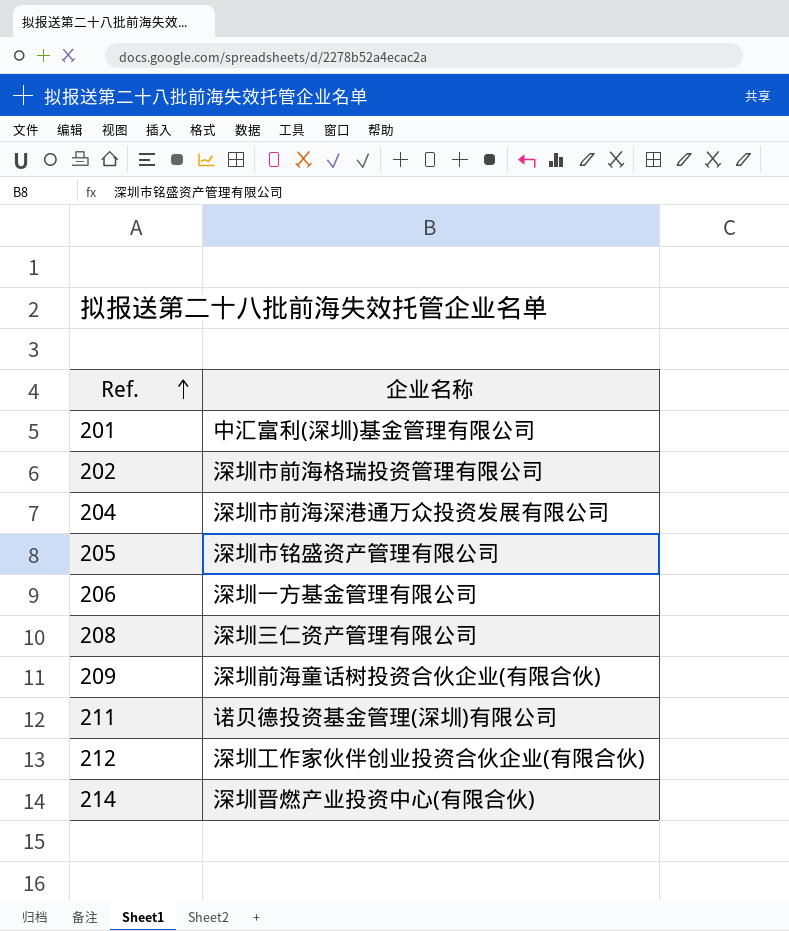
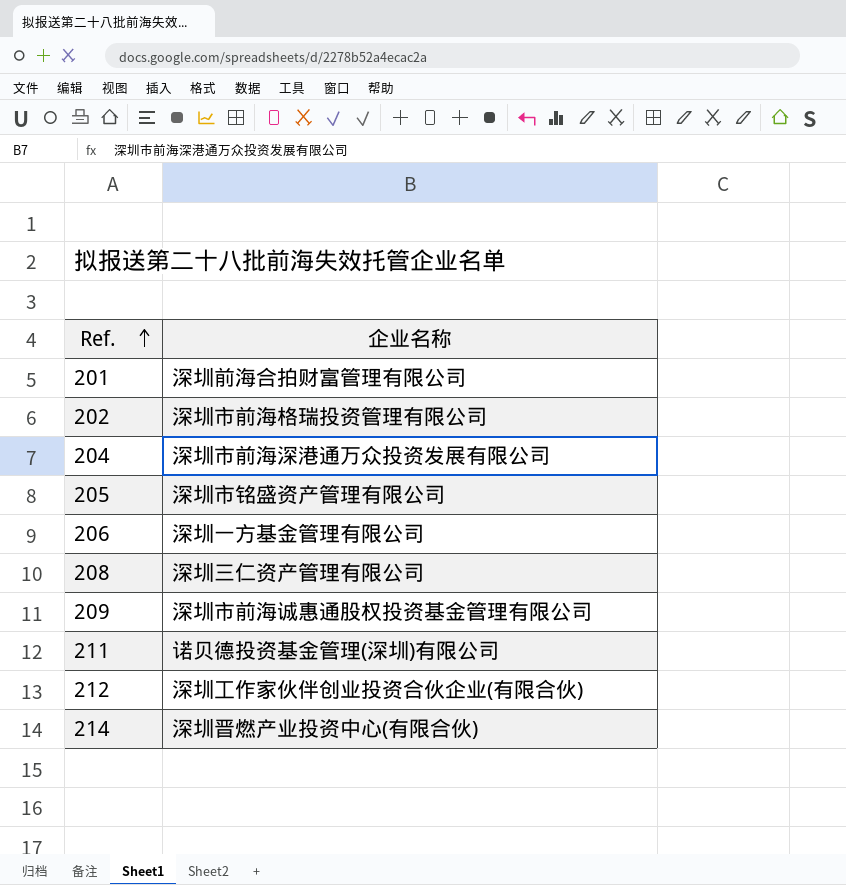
201 | 企业名称: 中汇富利(深圳)基金管理有限公司 -> 深圳前海合拍财富管理有限公司
209 | 企业名称: 深圳前海童话树投资合伙企业(有限合伙) -> 深圳市前海诚惠通股权投资基金管理有限公司

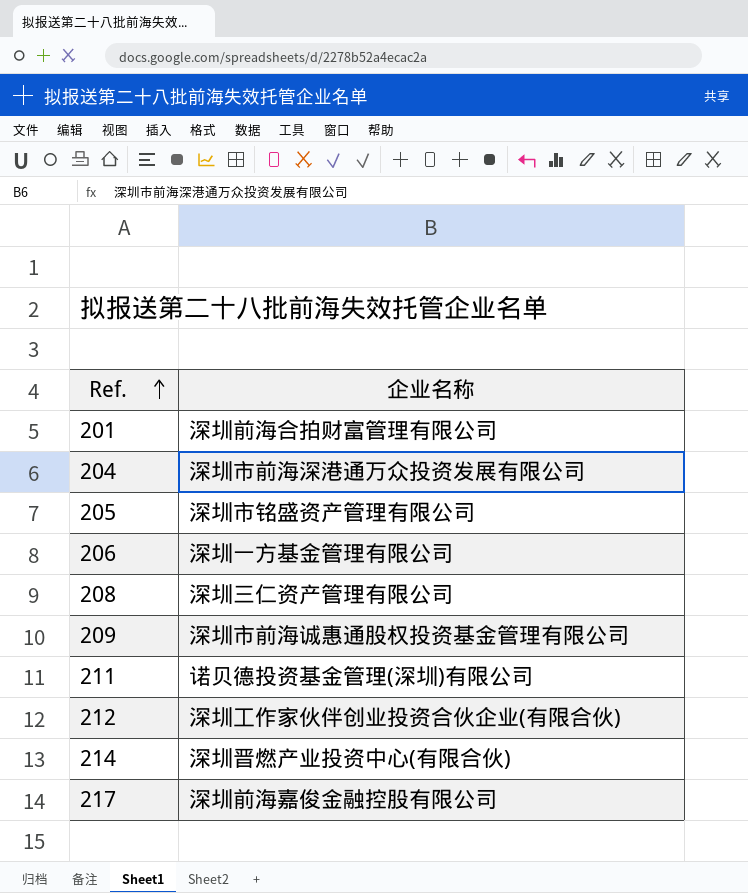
row 202: 深圳市前海格瑞投资管理有限公司 -> none
row 217: none -> 深圳前海嘉俊金融控股有限公司

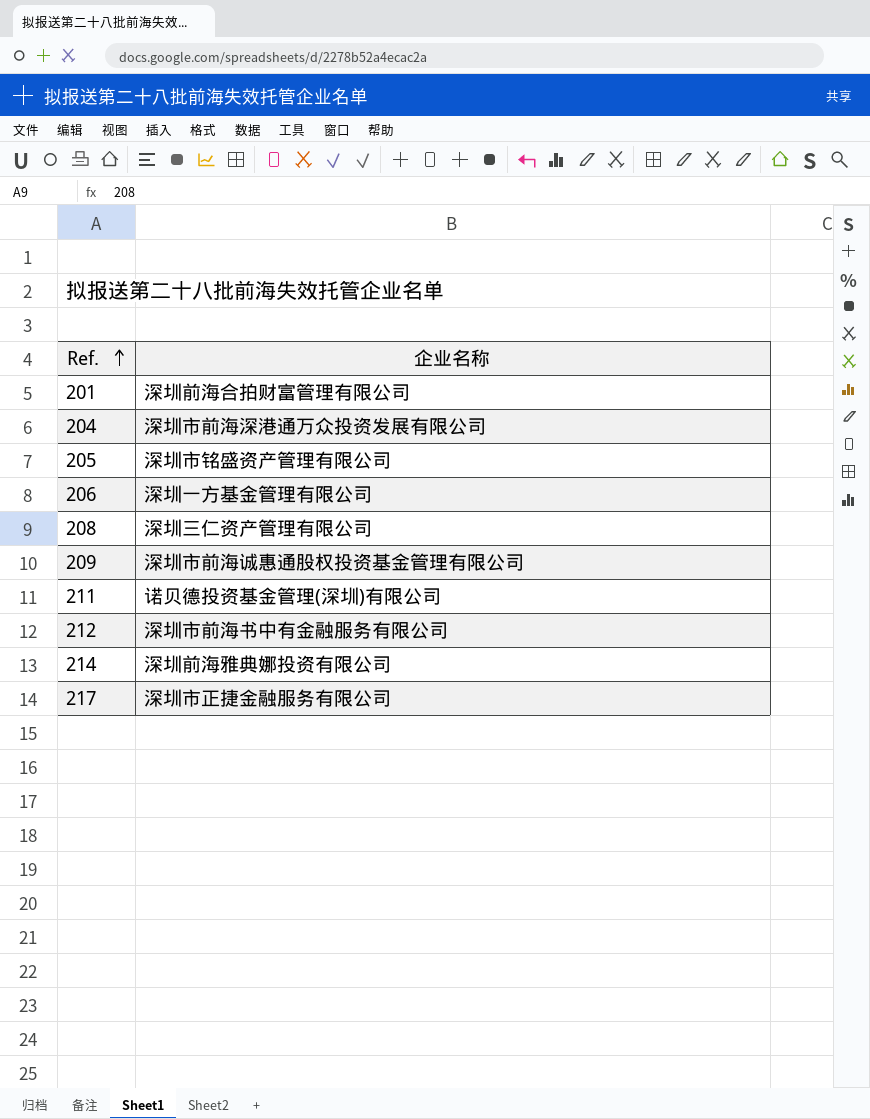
212 | 企业名称: 深圳工作家伙伴创业投资合伙企业(有限合伙) -> 深圳市前海书中有金融服务有限公司
214 | 企业名称: 深圳晋燃产业投资中心(有限合伙) -> 深圳前海雅典娜投资有限公司
217 | 企业名称: 深圳前海嘉俊金融控股有限公司 -> 深圳市正捷金融服务有限公司

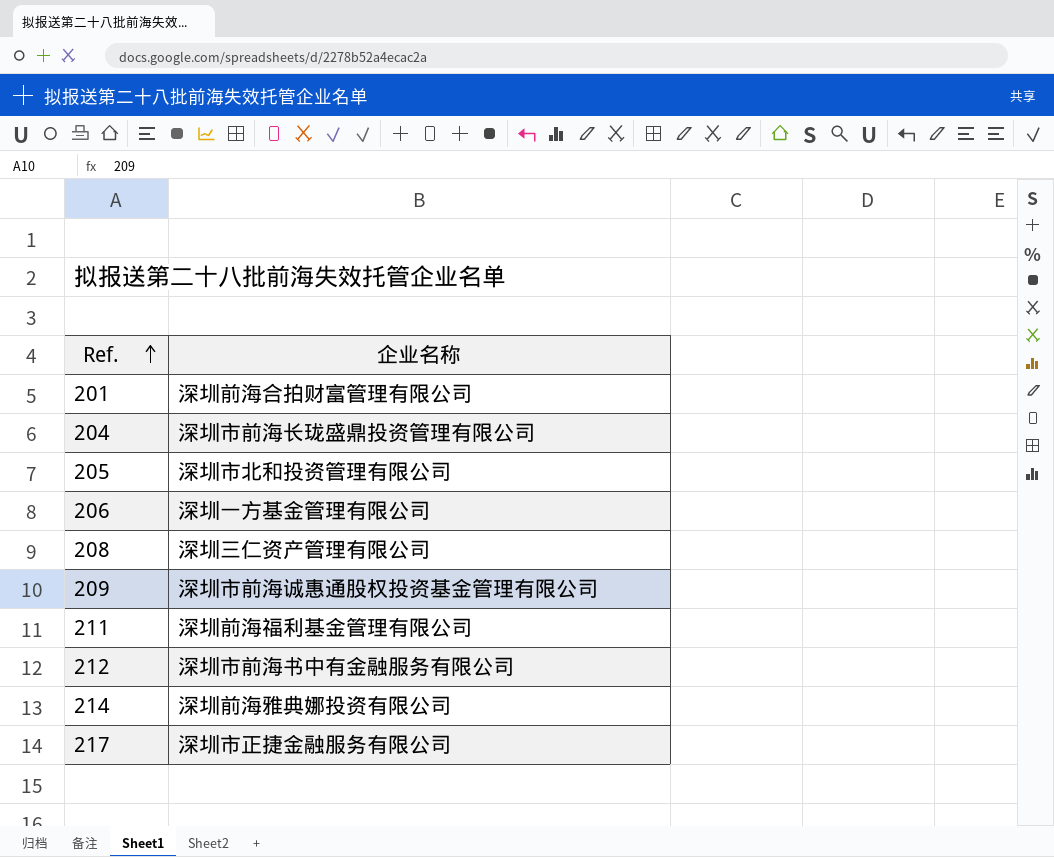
204 | 企业名称: 深圳市前海深港通万众投资发展有限公司 -> 深圳市前海长珑盛鼎投资管理有限公司
205 | 企业名称: 深圳市铭盛资产管理有限公司 -> 深圳市北和投资管理有限公司
211 | 企业名称: 诺贝德投资基金管理(深圳)有限公司 -> 深圳前海福利基金管理有限公司

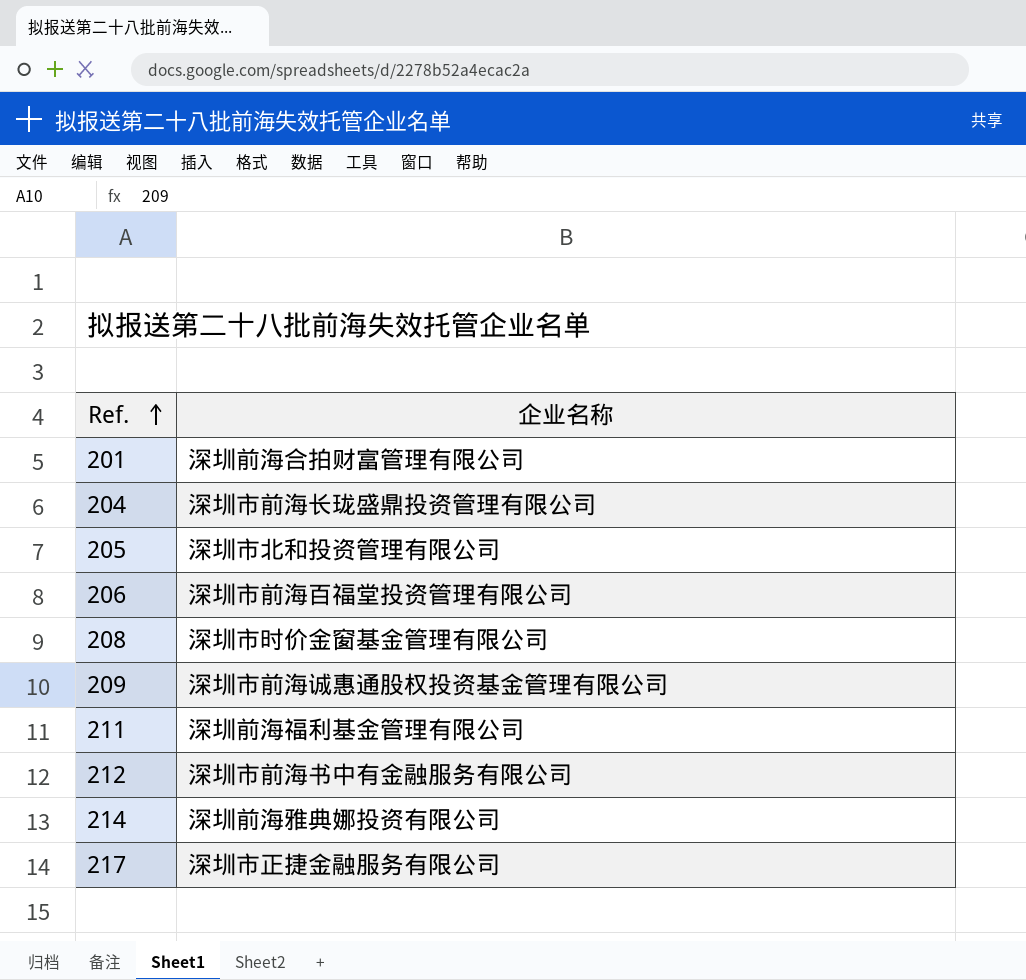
206 | 企业名称: 深圳一方基金管理有限公司 -> 深圳市前海百福堂投资管理有限公司
208 | 企业名称: 深圳三仁资产管理有限公司 -> 深圳市时价金窗基金管理有限公司

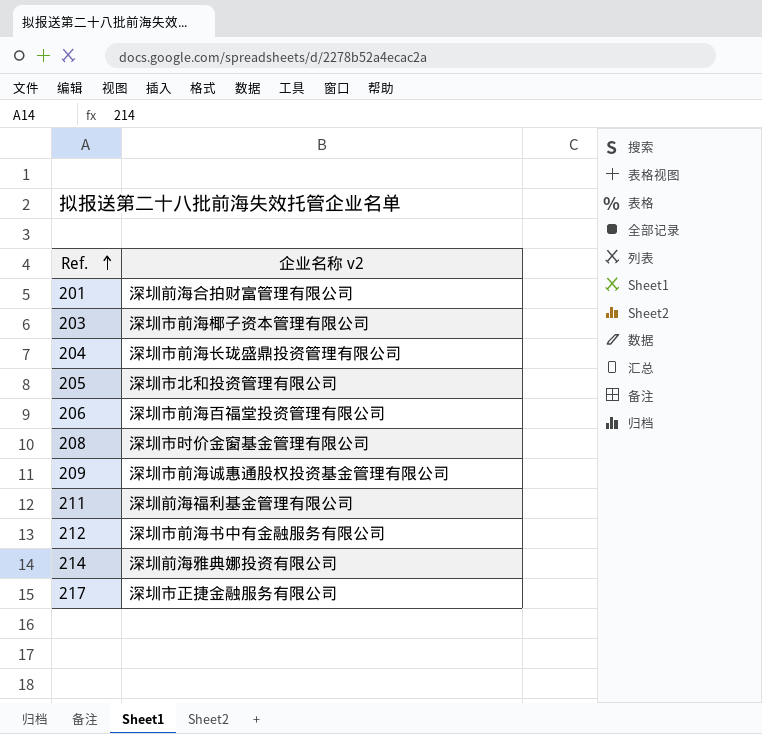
column name: 企业名称 -> 企业名称 v2
row 203: none -> 深圳市前海椰子资本管理有限公司

